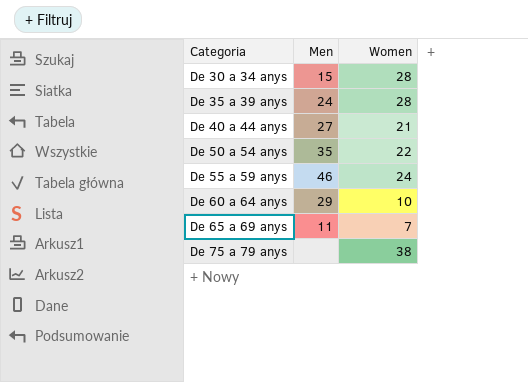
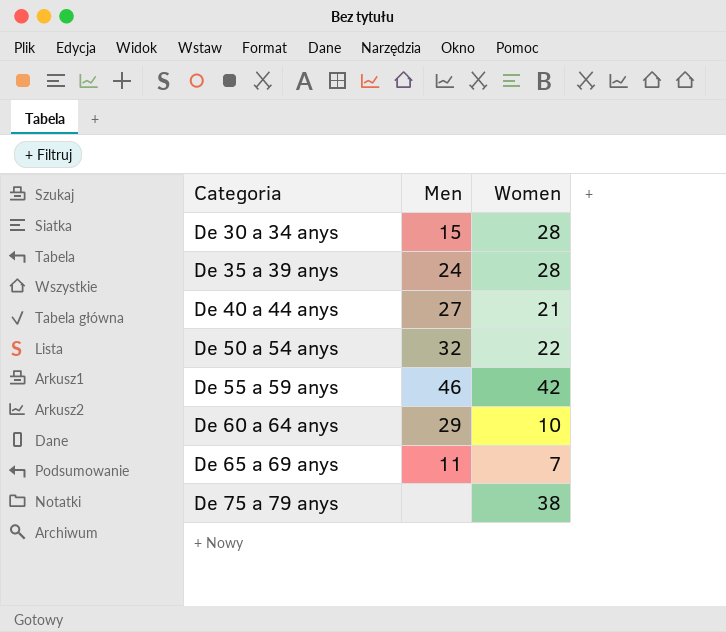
De 50 a 54 anys | Men: 35 -> 32
De 55 a 59 anys | Women: 24 -> 42

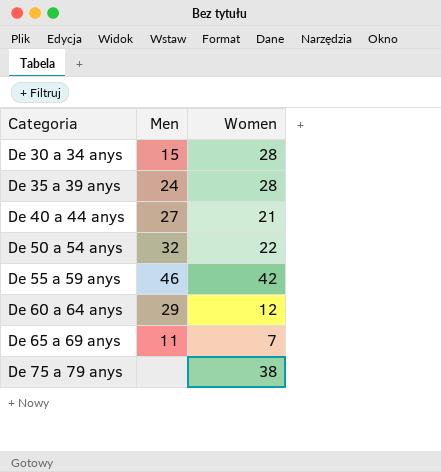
De 60 a 64 anys | Women: 10 -> 12

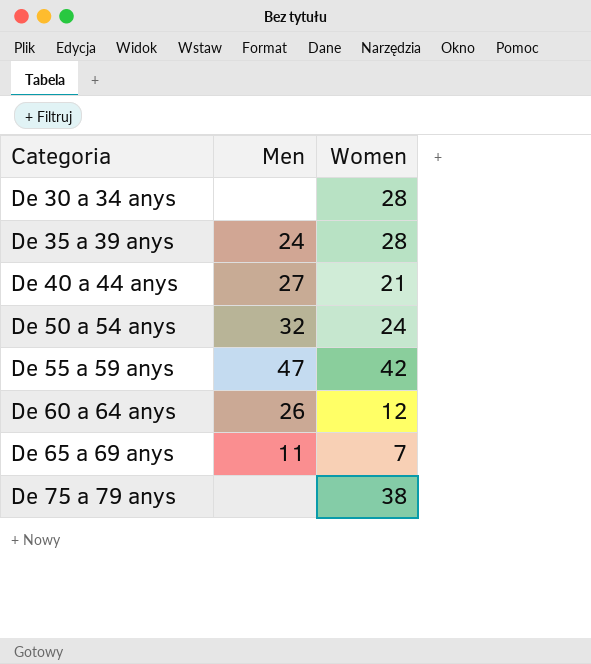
De 30 a 34 anys | Men: 15 -> none
De 50 a 54 anys | Women: 22 -> 24
De 55 a 59 anys | Men: 46 -> 47
De 60 a 64 anys | Men: 29 -> 26

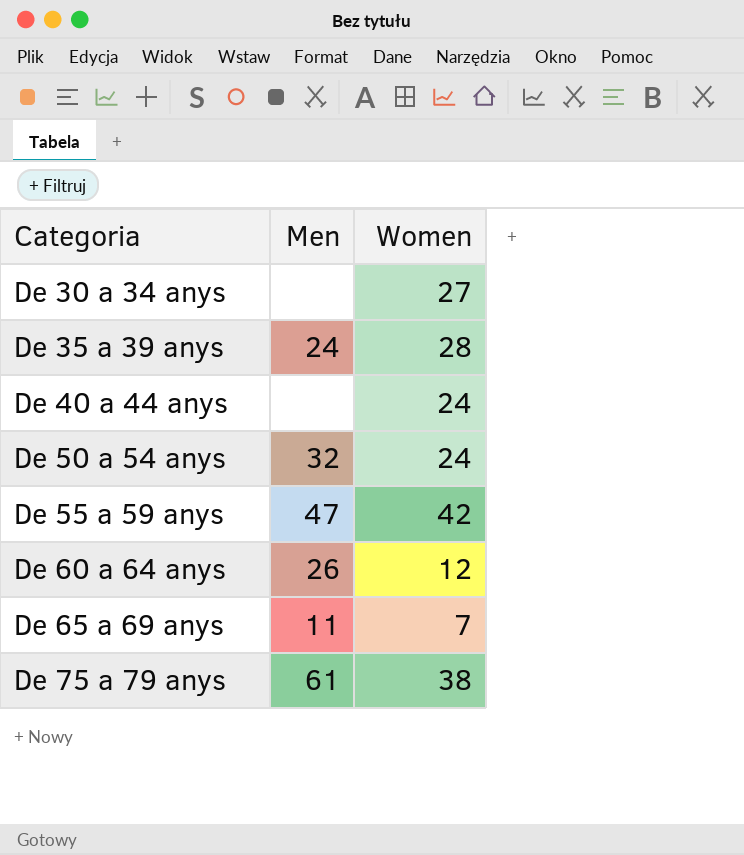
De 30 a 34 anys | Women: 28 -> 27
De 40 a 44 anys | Men: 27 -> none
De 40 a 44 anys | Women: 21 -> 24
De 75 a 79 anys | Men: none -> 61

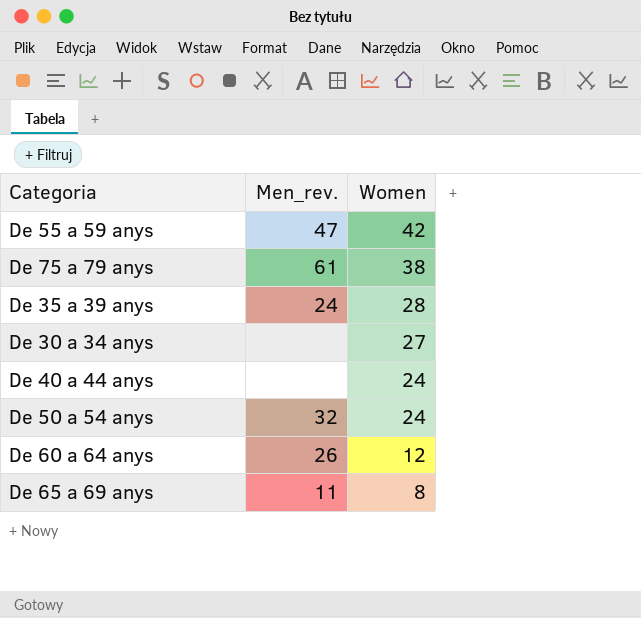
row order: Categoria ascending -> Women descending
column name: Men -> Men_rev.
De 65 a 69 anys | Women: 7 -> 8

